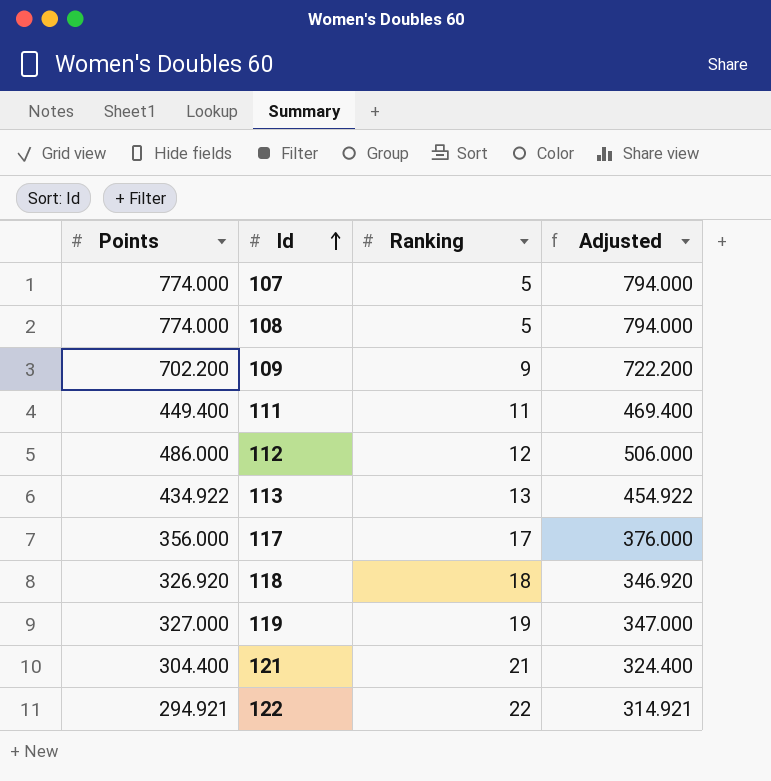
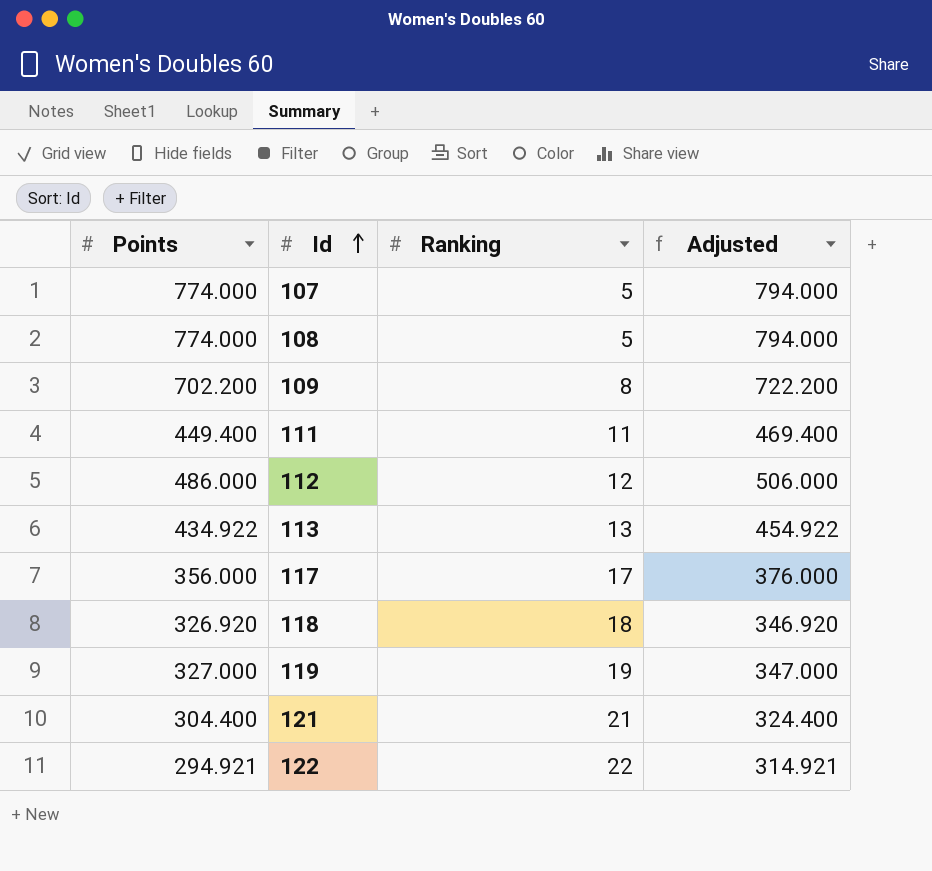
109 | Ranking: 9 -> 8

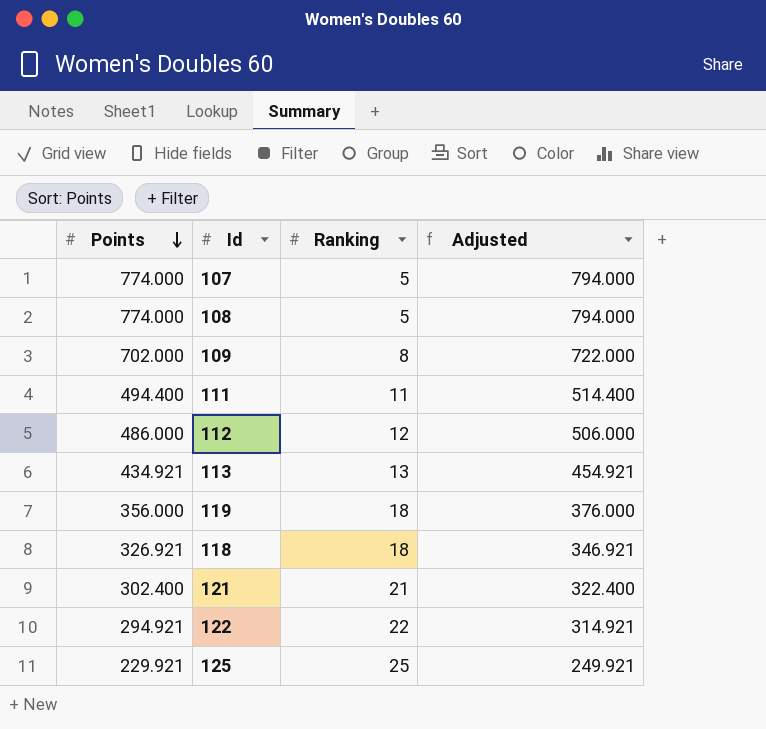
row order: Id ascending -> Points descending
row 117: 356.000 | 17 | 376.000 -> none
109 | Points: 702.200 -> 702.000
109 | Adjusted: 722.200 -> 722.000
111 | Points: 449.400 -> 494.400
111 | Adjusted: 469.400 -> 514.400
113 | Points: 434.922 -> 434.921
113 | Adjusted: 454.922 -> 454.921
119 | Points: 327.000 -> 356.000
119 | Ranking: 19 -> 18
119 | Adjusted: 347.000 -> 376.000
118 | Points: 326.920 -> 326.921
118 | Adjusted: 346.920 -> 346.921
121 | Points: 304.400 -> 302.400
121 | Adjusted: 324.400 -> 322.400
row 125: none -> 229.921 | 25 | 249.921

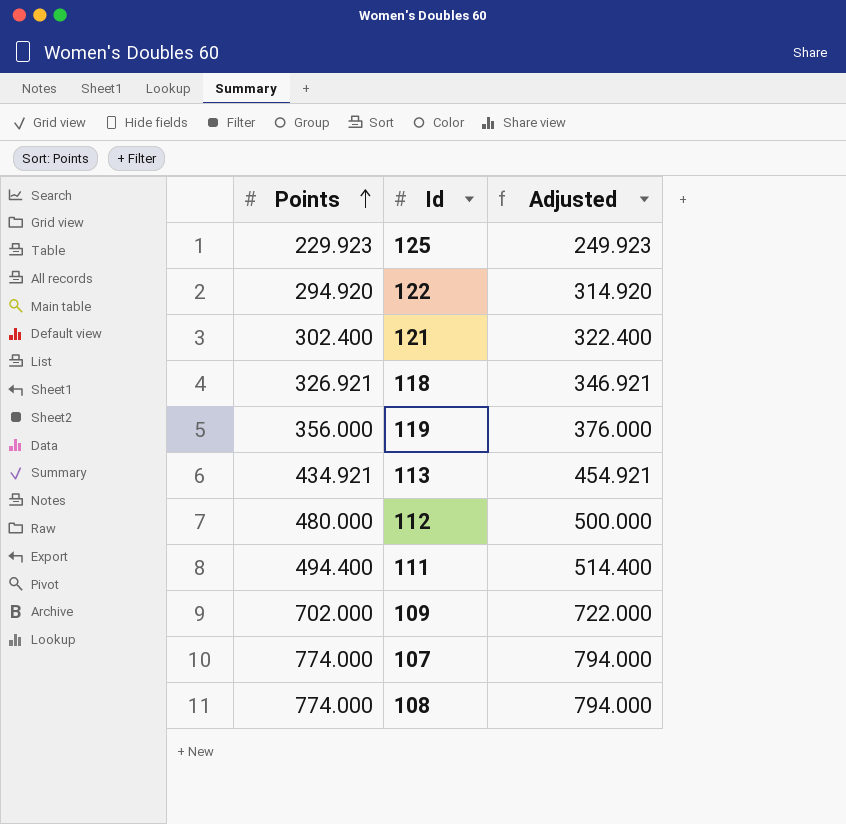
row order: Points descending -> Points ascending
column Ranking | position: 3 -> none
125 | Points: 229.921 -> 229.923
125 | Adjusted: 249.921 -> 249.923
122 | Points: 294.921 -> 294.920
122 | Adjusted: 314.921 -> 314.920
112 | Points: 486.000 -> 480.000
112 | Adjusted: 506.000 -> 500.000

